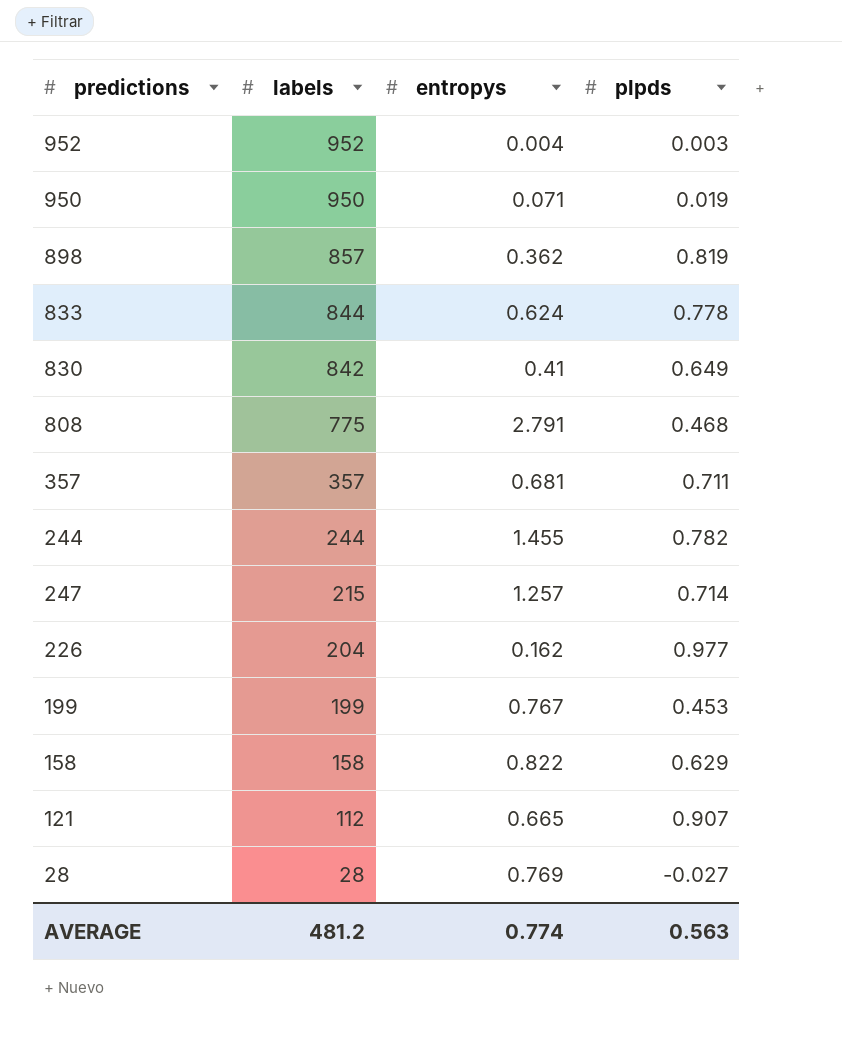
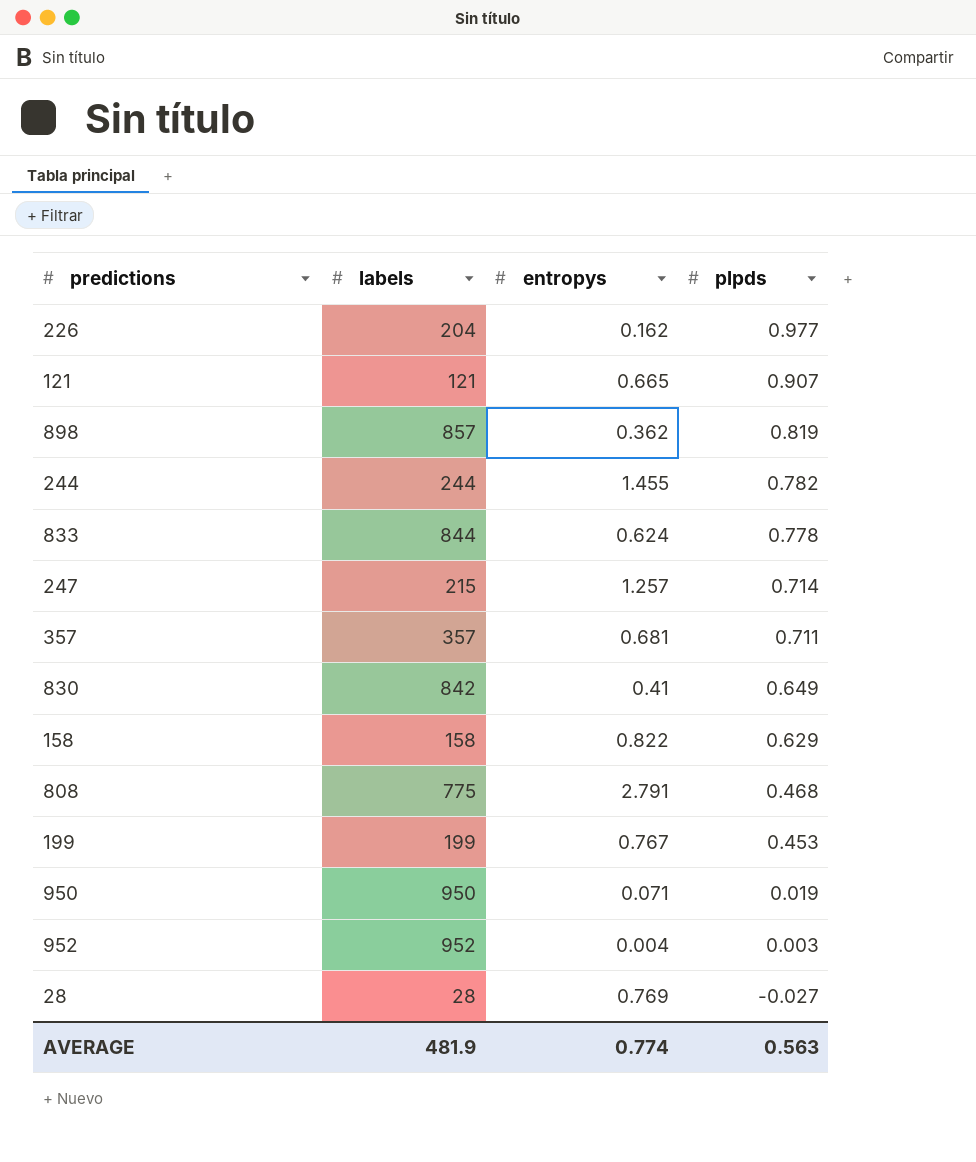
row order: labels descending -> plpds descending
121 | labels: 112 -> 121
AVERAGE | labels: 481.2 -> 481.9

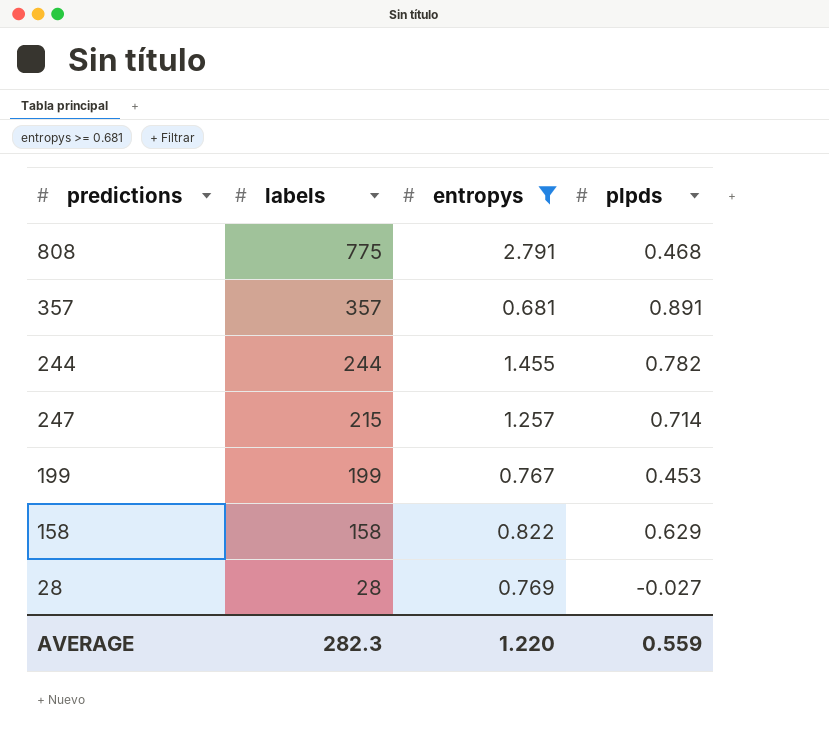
filter: none -> entropys >= 0.681
row order: plpds descending -> labels descending
357 | plpds: 0.711 -> 0.891
AVERAGE | labels: 481.9 -> 282.3
AVERAGE | entropys: 0.774 -> 1.220
AVERAGE | plpds: 0.563 -> 0.559

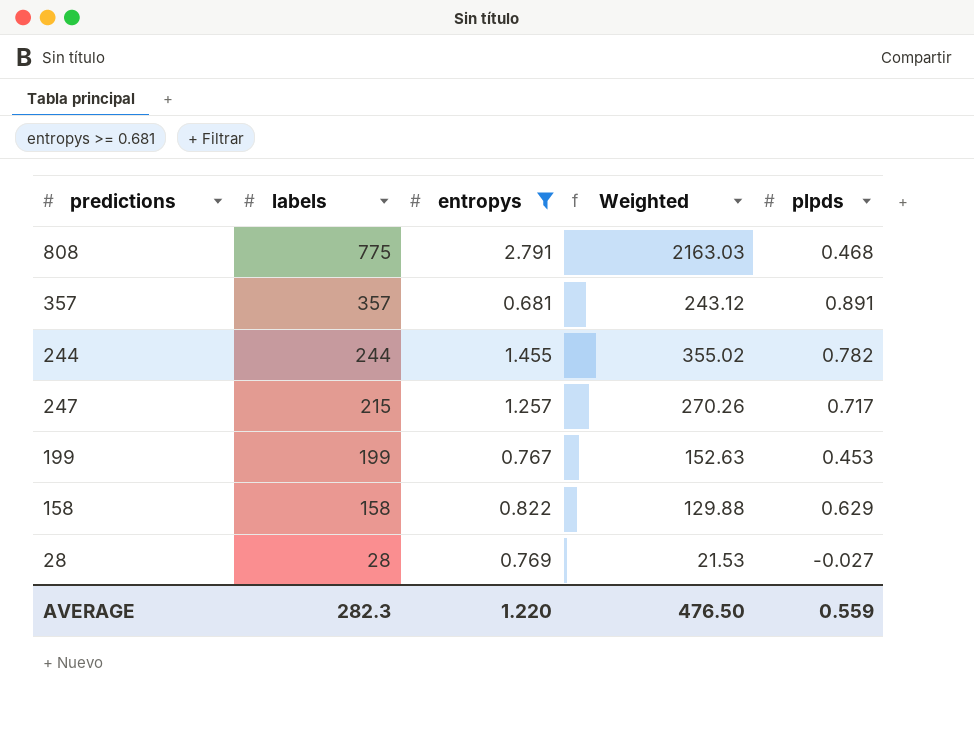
column Weighted | formula: none -> [labels] * [entropys]
247 | plpds: 0.714 -> 0.717

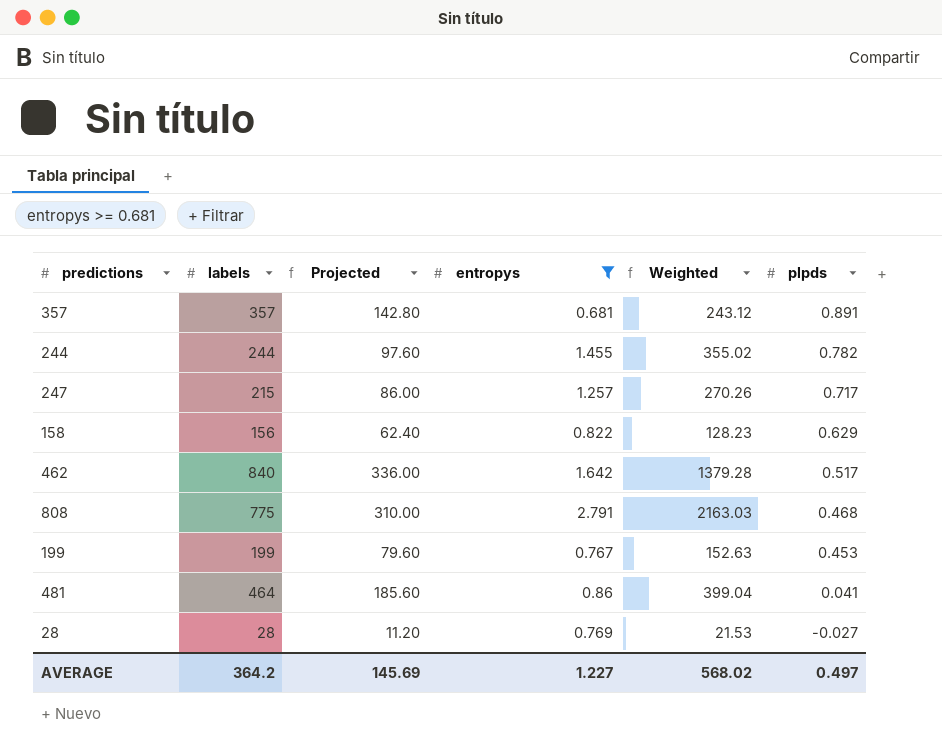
row order: labels descending -> plpds descending
column Projected | formula: none -> [labels] * 0.4
158 | labels: 158 -> 156
158 | Weighted: 129.88 -> 128.23
row 462: none -> 840 | 336.00 | 1.642 | 1379.28 | 0.517
row 481: none -> 464 | 185.60 | 0.86 | 399.04 | 0.041
AVERAGE | labels: 282.3 -> 364.2
AVERAGE | entropys: 1.220 -> 1.227
AVERAGE | Weighted: 476.50 -> 568.02
AVERAGE | plpds: 0.559 -> 0.497

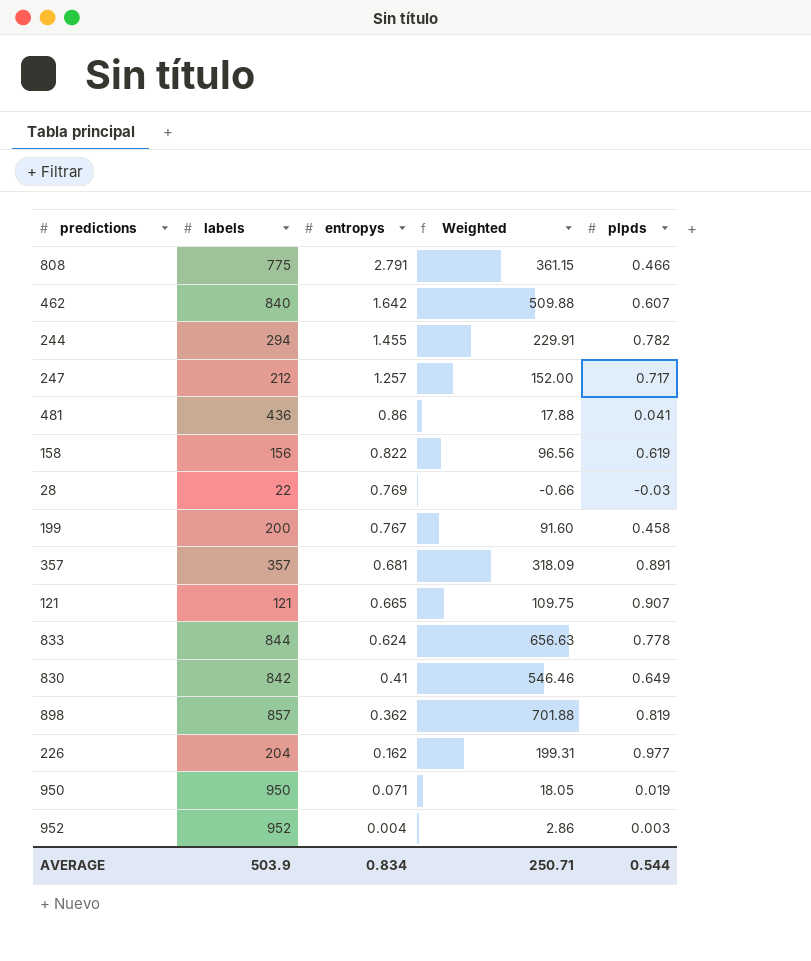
filter: entropys >= 0.681 -> none
row order: plpds descending -> entropys descending
column Projected | formula: [labels] * 0.4 -> none
column Weighted | formula: [labels] * [entropys] -> [labels] * [plpds]
808 | plpds: 0.468 -> 0.466
462 | plpds: 0.517 -> 0.607
244 | labels: 244 -> 294
247 | labels: 215 -> 212
481 | labels: 464 -> 436
158 | plpds: 0.629 -> 0.619
28 | labels: 28 -> 22
28 | plpds: -0.027 -> -0.03
199 | labels: 199 -> 200
199 | plpds: 0.453 -> 0.458
AVERAGE | labels: 364.2 -> 503.9
AVERAGE | entropys: 1.227 -> 0.834
AVERAGE | Weighted: 568.02 -> 250.71
AVERAGE | plpds: 0.497 -> 0.544

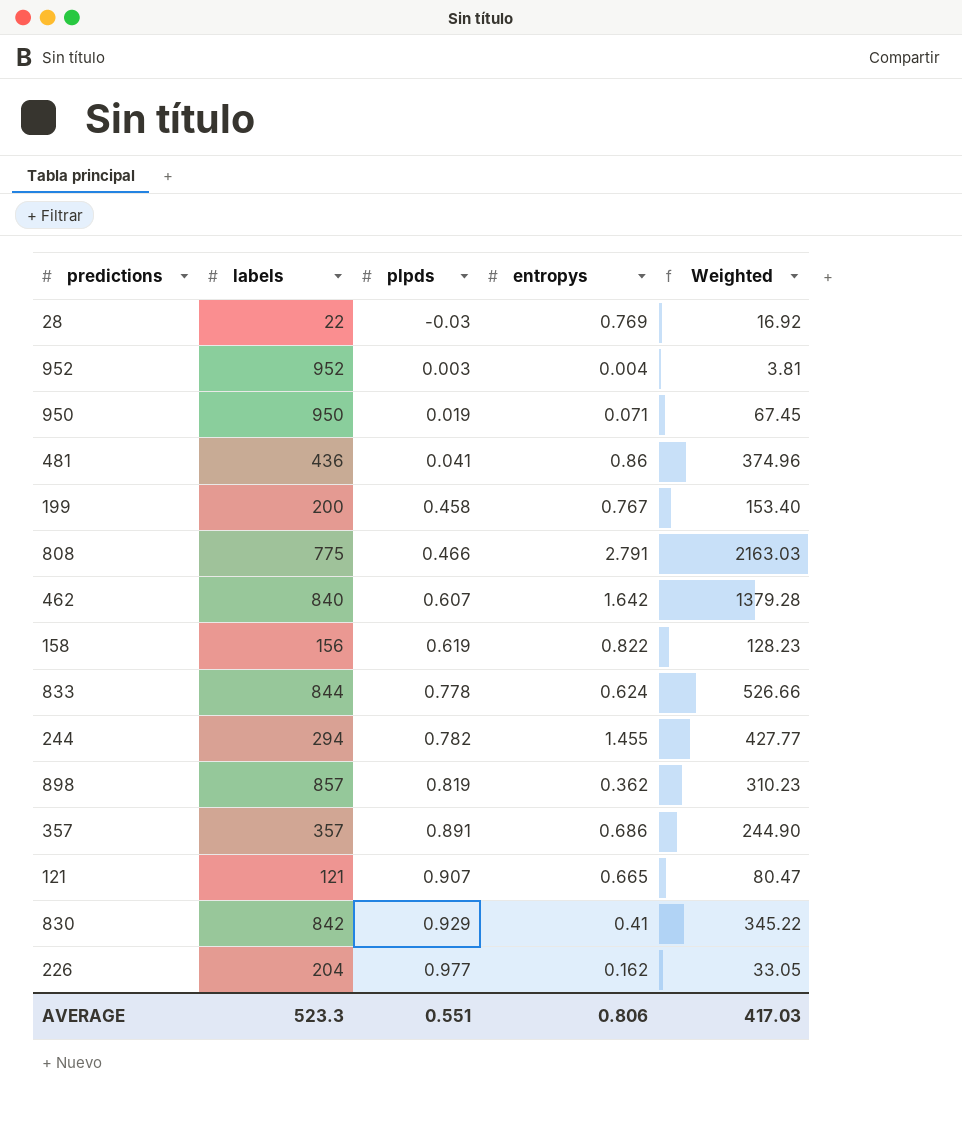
row order: entropys descending -> plpds ascending
column plpds | position: 5 -> 3
column Weighted | formula: [labels] * [plpds] -> [labels] * [entropys]
row 247: 212 | 1.257 | 152.00 | 0.717 -> none
357 | entropys: 0.681 -> 0.686
830 | plpds: 0.649 -> 0.929
AVERAGE | labels: 503.9 -> 523.3
AVERAGE | plpds: 0.544 -> 0.551
AVERAGE | entropys: 0.834 -> 0.806
AVERAGE | Weighted: 250.71 -> 417.03

